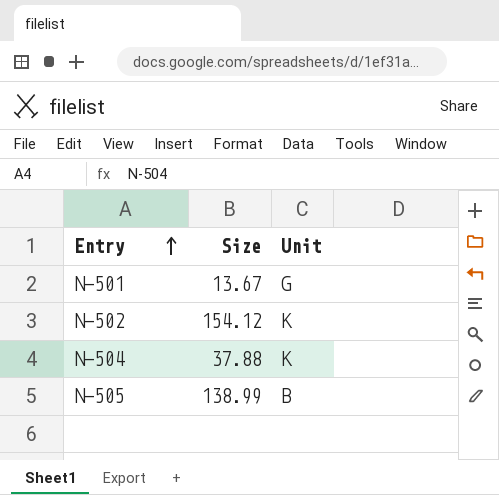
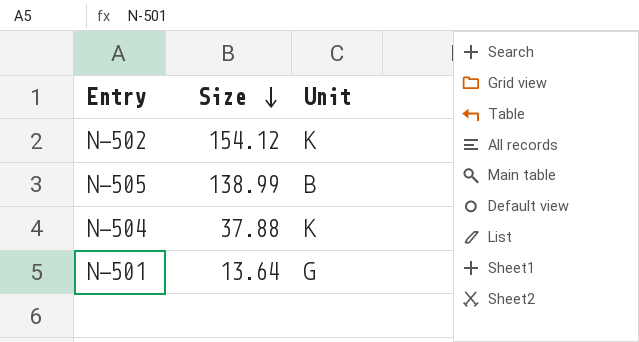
row order: Entry ascending -> Size descending
N-501 | Size: 13.67 -> 13.64

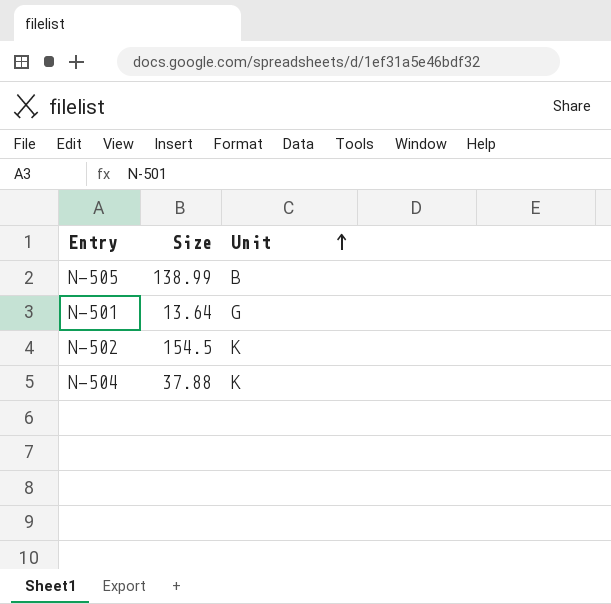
row order: Size descending -> Unit ascending
N-502 | Size: 154.12 -> 154.5

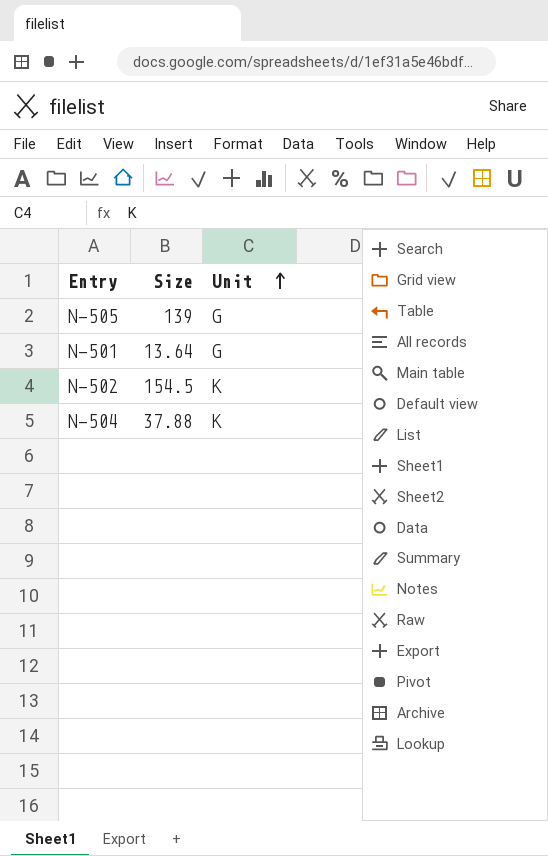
N-505 | Size: 138.99 -> 139
N-505 | Unit: B -> G

